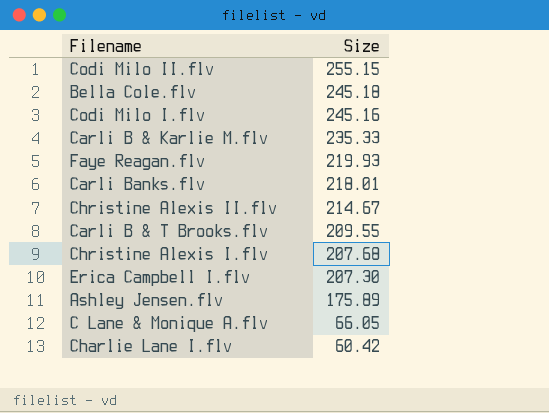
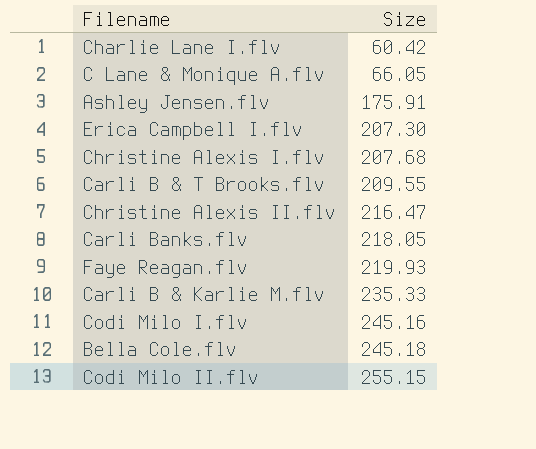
row order: Size descending -> Size ascending
Ashley Jensen.flv | Size: 175.89 -> 175.91
Christine Alexis II.flv | Size: 214.67 -> 216.47
Carli Banks.flv | Size: 218.01 -> 218.05

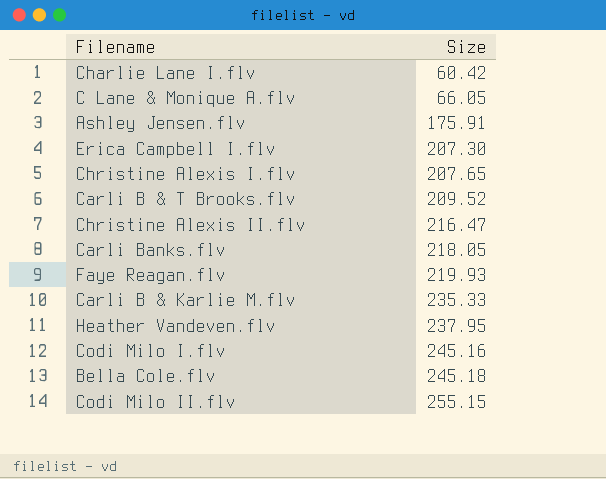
Christine Alexis I.flv | Size: 207.68 -> 207.65
Carli B & T Brooks.flv | Size: 209.55 -> 209.52
row Heather Vandeven.flv: none -> 237.95

